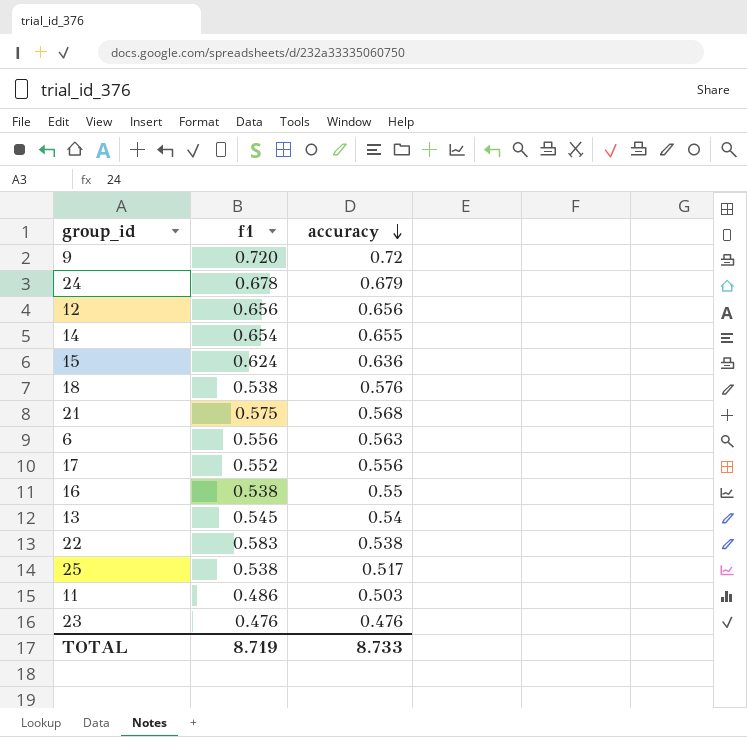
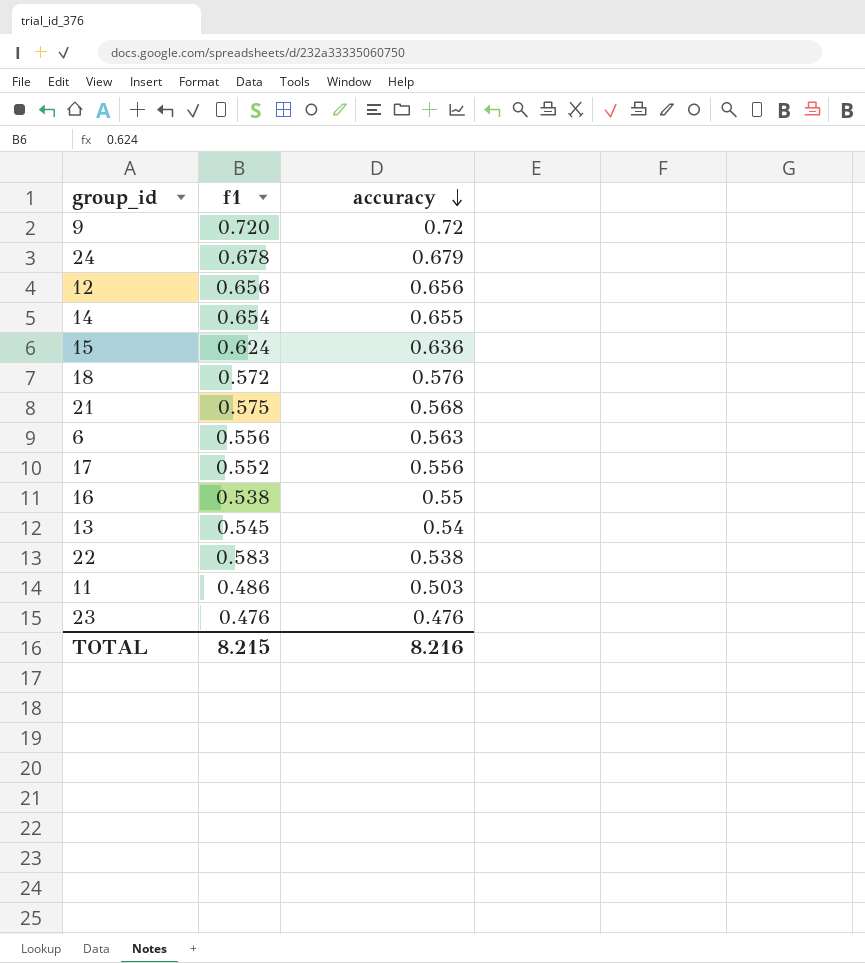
row 25: 0.538 | 0.517 -> none
18 | f1: 0.538 -> 0.572
TOTAL | f1: 8.719 -> 8.215
TOTAL | accuracy: 8.733 -> 8.216

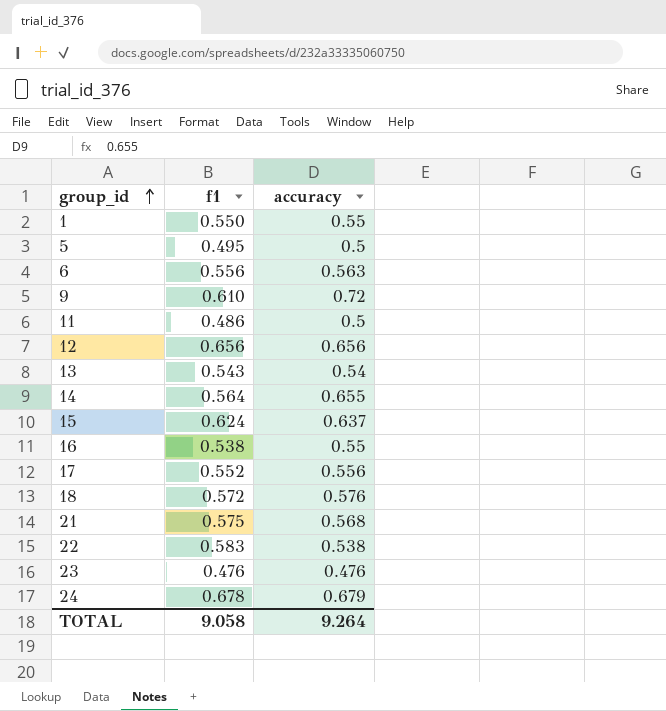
row order: accuracy descending -> group_id ascending
row 1: none -> 0.550 | 0.55
row 5: none -> 0.495 | 0.5
9 | f1: 0.720 -> 0.610
11 | accuracy: 0.503 -> 0.5
13 | f1: 0.545 -> 0.543
14 | f1: 0.654 -> 0.564
15 | accuracy: 0.636 -> 0.637
TOTAL | f1: 8.215 -> 9.058
TOTAL | accuracy: 8.216 -> 9.264

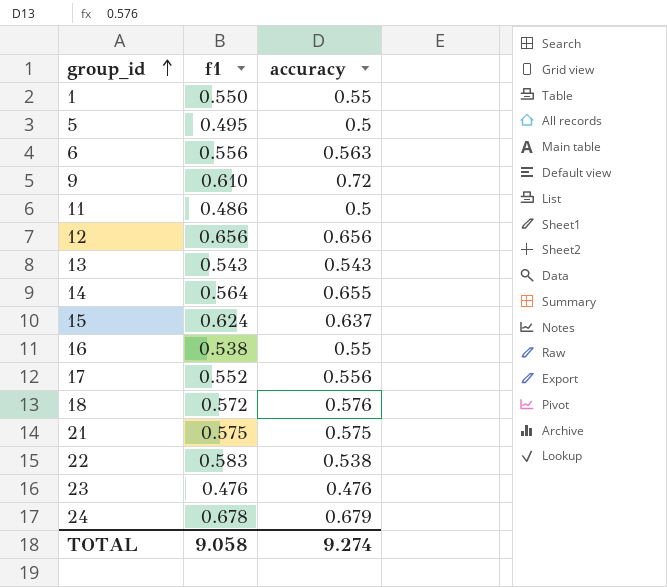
13 | accuracy: 0.54 -> 0.543
21 | accuracy: 0.568 -> 0.575
TOTAL | accuracy: 9.264 -> 9.274

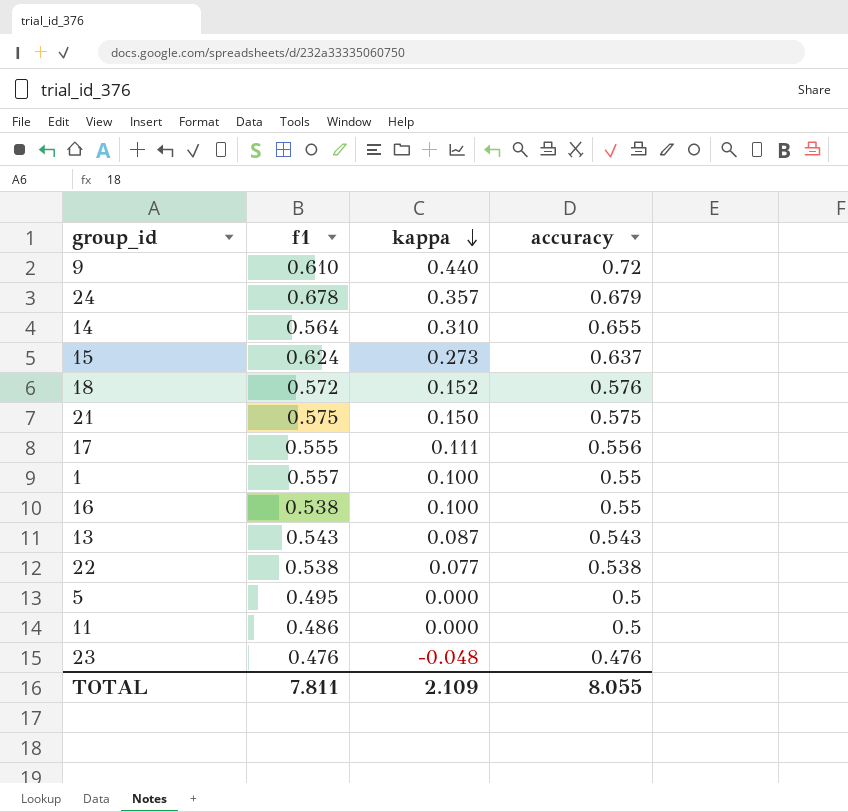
row order: group_id ascending -> kappa descending
column kappa | position: none -> 3
row 6: 0.556 | 0.563 -> none
row 12: 0.656 | 0.656 -> none
17 | f1: 0.552 -> 0.555
1 | f1: 0.550 -> 0.557
22 | f1: 0.583 -> 0.538
TOTAL | f1: 9.058 -> 7.811
TOTAL | accuracy: 9.274 -> 8.055

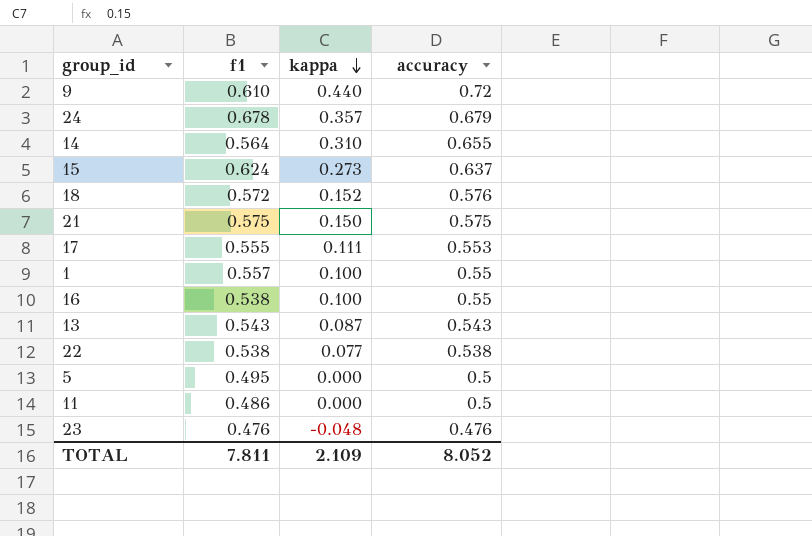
17 | accuracy: 0.556 -> 0.553
TOTAL | accuracy: 8.055 -> 8.052

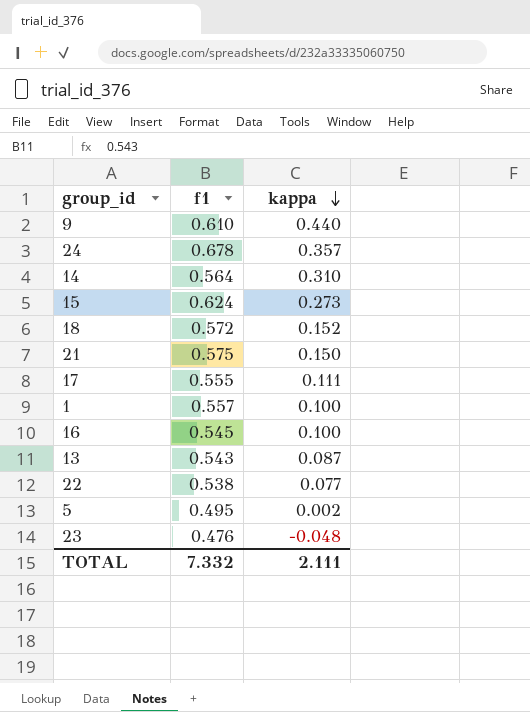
column accuracy | position: 4 -> none
row 11: 0.486 | 0.000 | 0.5 -> none
16 | f1: 0.538 -> 0.545
5 | kappa: 0.000 -> 0.002
TOTAL | f1: 7.811 -> 7.332
TOTAL | kappa: 2.109 -> 2.111

